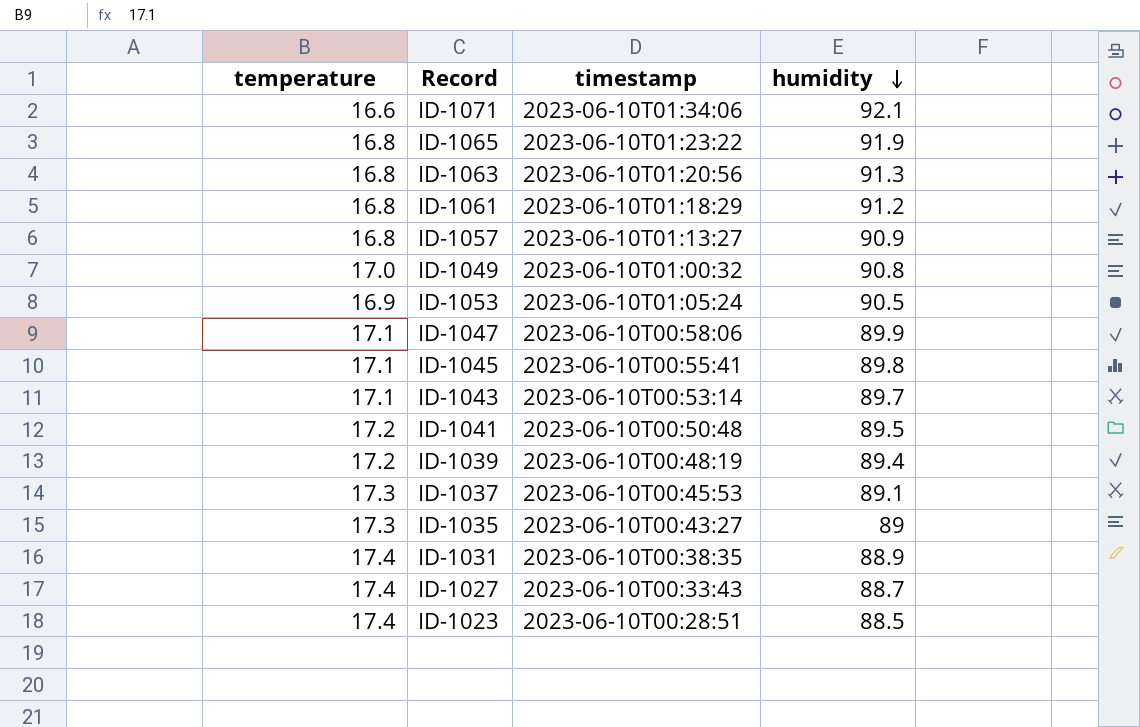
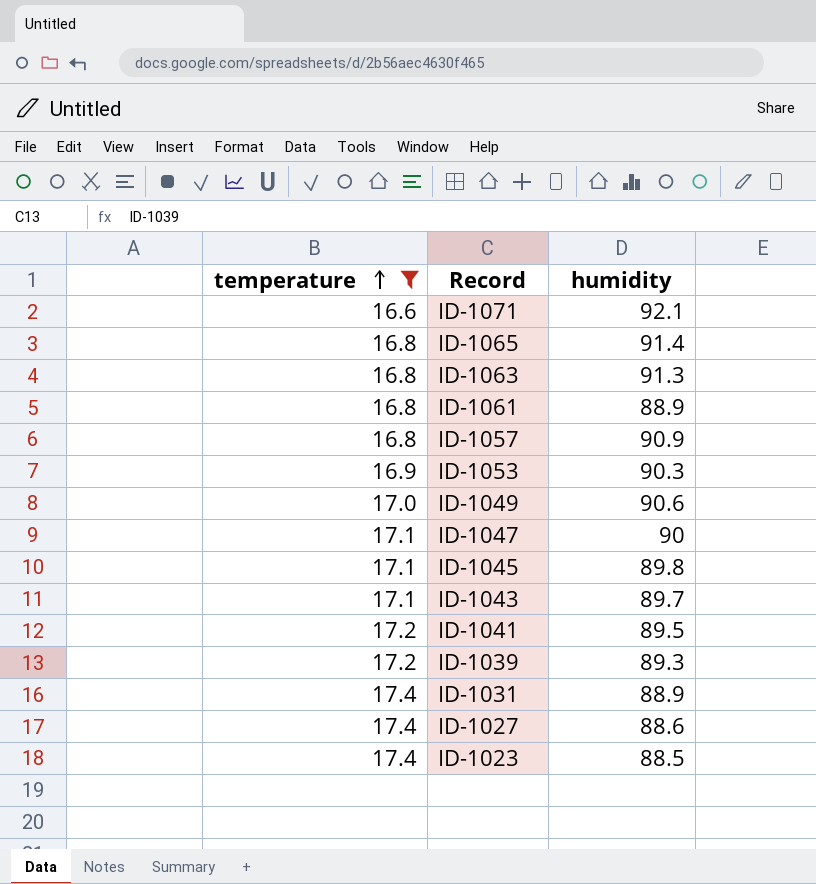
filter: none -> temperature != 17.3
row order: humidity descending -> temperature ascending
column timestamp | position: 3 -> none
ID-1065 | humidity: 91.9 -> 91.4
ID-1061 | humidity: 91.2 -> 88.9
ID-1053 | humidity: 90.5 -> 90.3
ID-1049 | humidity: 90.8 -> 90.6
ID-1047 | humidity: 89.9 -> 90
ID-1039 | humidity: 89.4 -> 89.3
ID-1027 | humidity: 88.7 -> 88.6

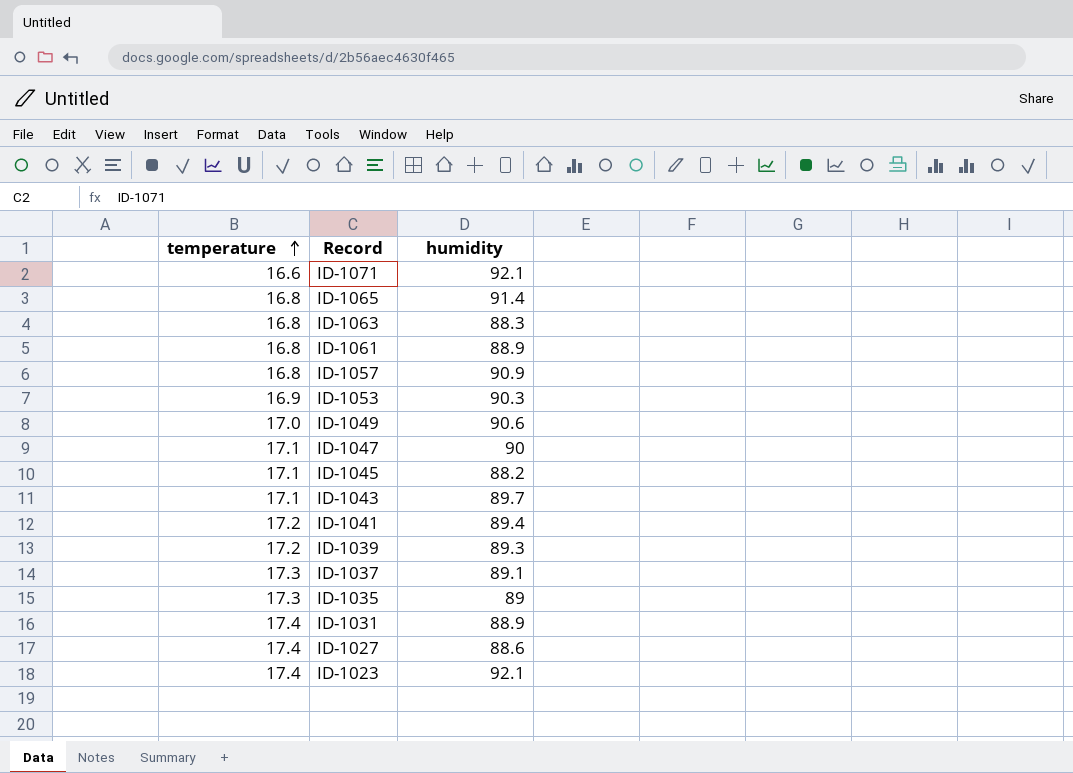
filter: temperature != 17.3 -> none
ID-1063 | humidity: 91.3 -> 88.3
ID-1045 | humidity: 89.8 -> 88.2
ID-1041 | humidity: 89.5 -> 89.4
ID-1023 | humidity: 88.5 -> 92.1

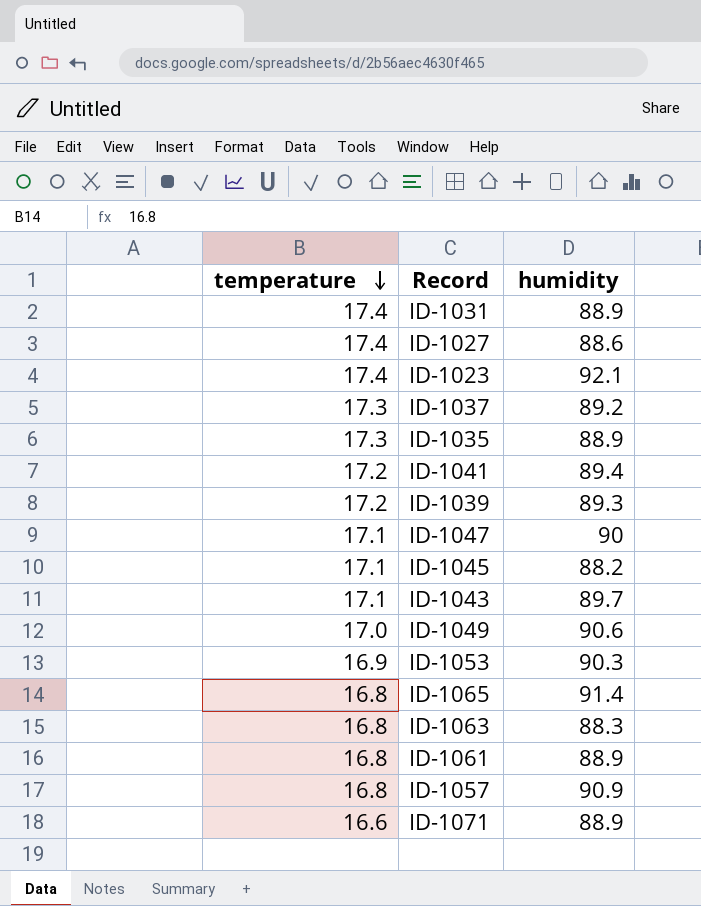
row order: temperature ascending -> temperature descending
ID-1037 | humidity: 89.1 -> 89.2
ID-1035 | humidity: 89 -> 88.9
ID-1071 | humidity: 92.1 -> 88.9

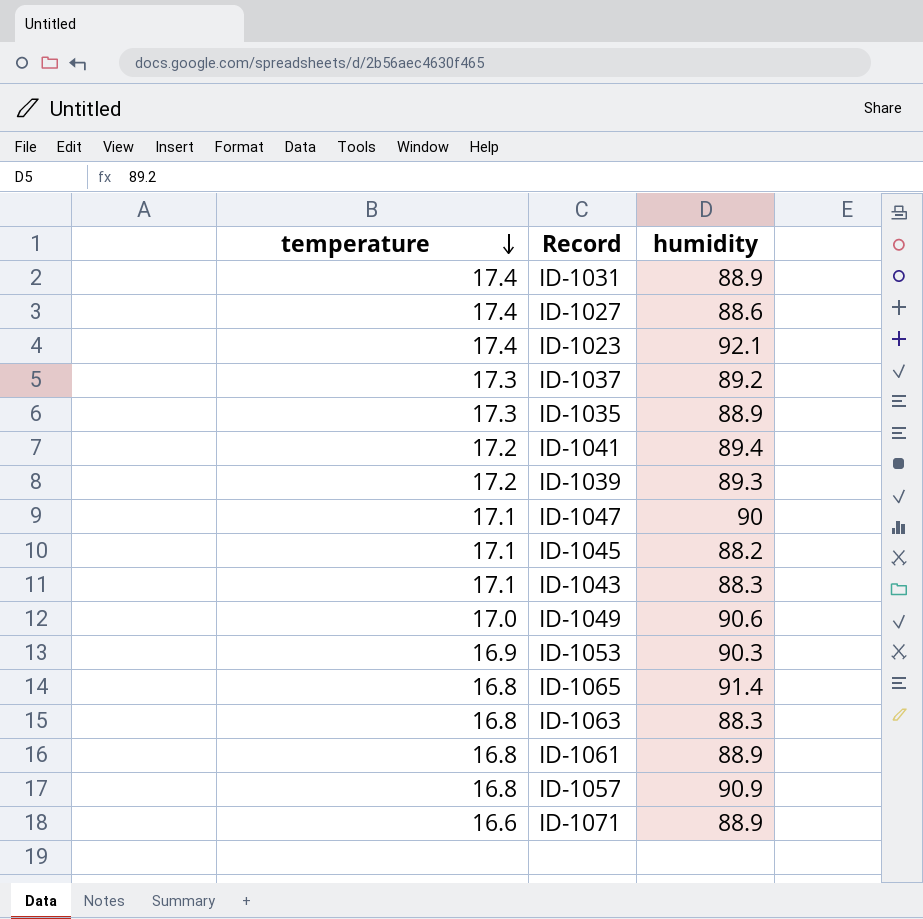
ID-1043 | humidity: 89.7 -> 88.3

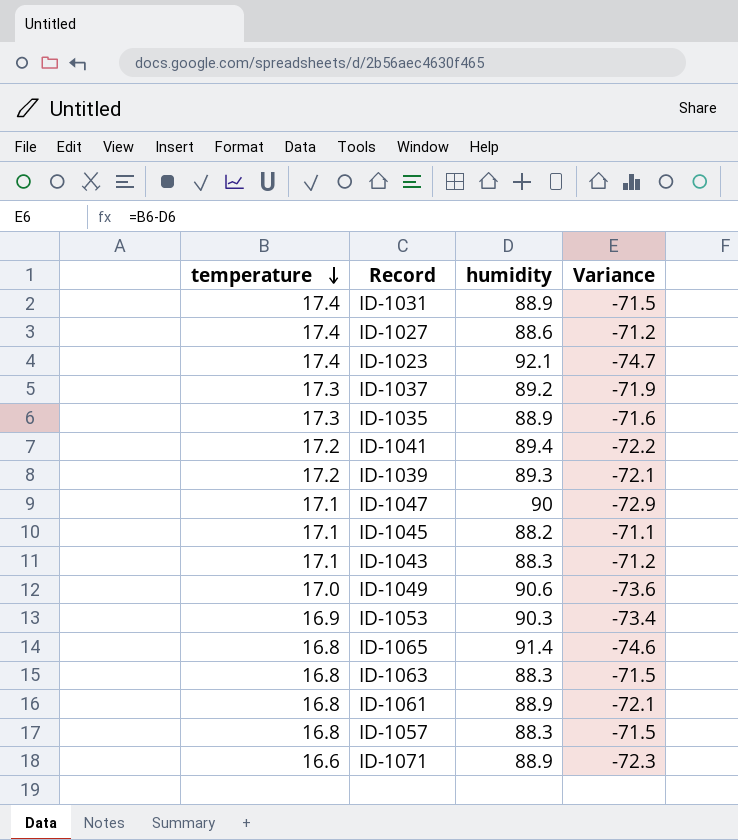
column Variance | formula: none -> [temperature] - [humidity]
ID-1057 | humidity: 90.9 -> 88.3

